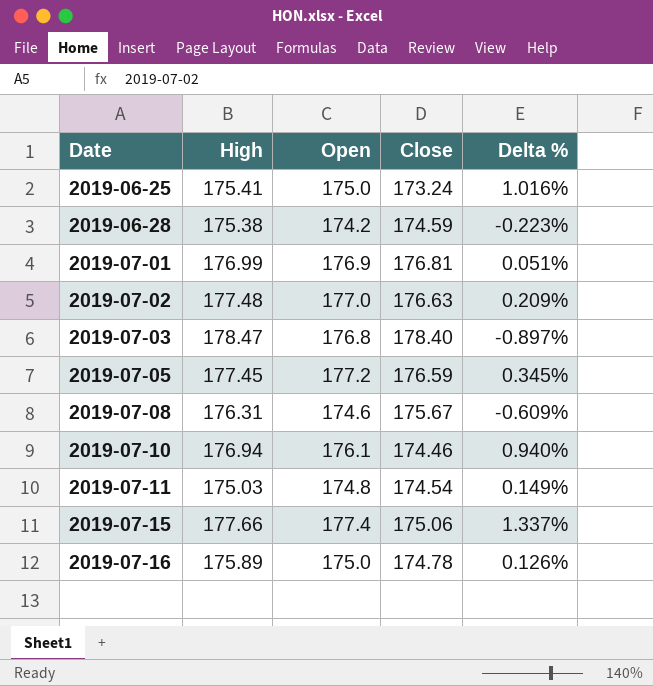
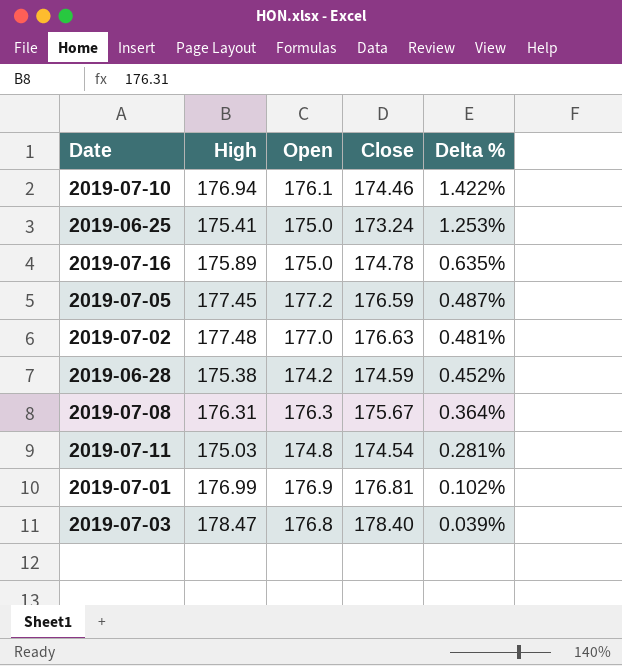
row order: Date ascending -> Delta % descending
column Delta % | formula: ([Open] - [Close]) / [Close] -> ([High] - [Close]) / [Close]
row 2019-07-15: 177.66 | 177.4 | 175.06 | 1.337% -> none
2019-07-08 | Open: 174.6 -> 176.3

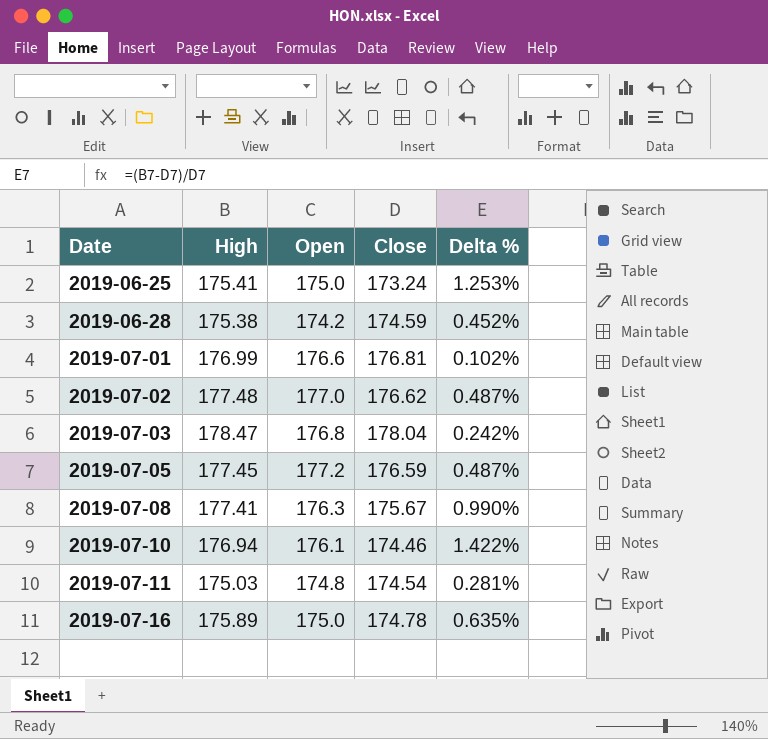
row order: Delta % descending -> Date ascending
2019-07-01 | Open: 176.9 -> 176.6
2019-07-02 | Close: 176.63 -> 176.62
2019-07-02 | Delta %: 0.481% -> 0.487%
2019-07-03 | Close: 178.40 -> 178.04
2019-07-03 | Delta %: 0.039% -> 0.242%
2019-07-08 | High: 176.31 -> 177.41
2019-07-08 | Delta %: 0.364% -> 0.990%

